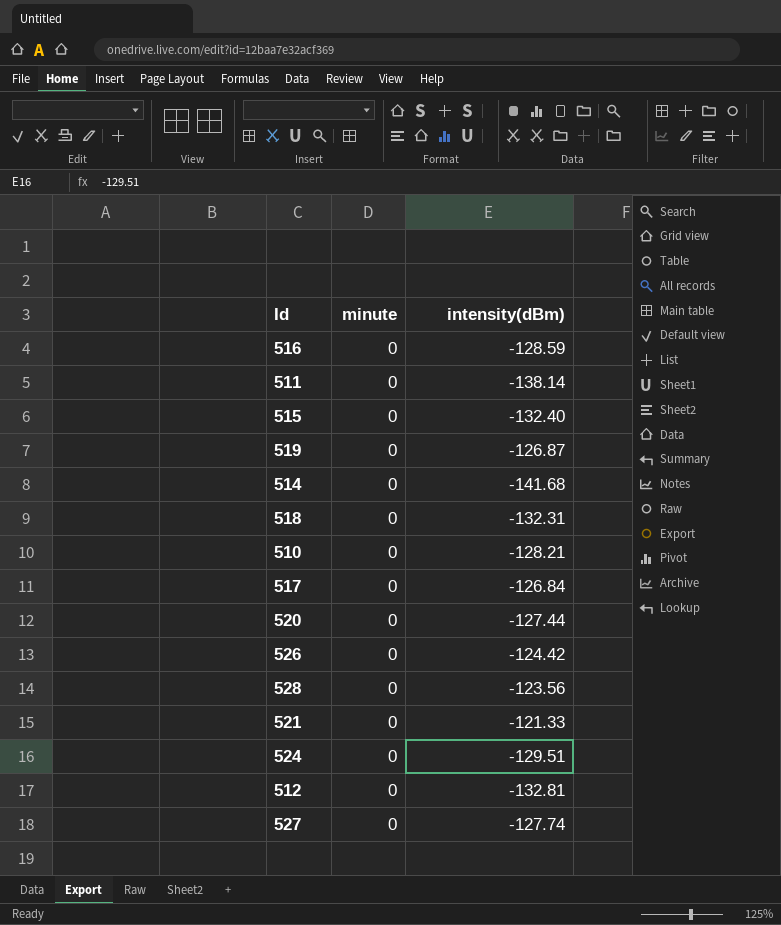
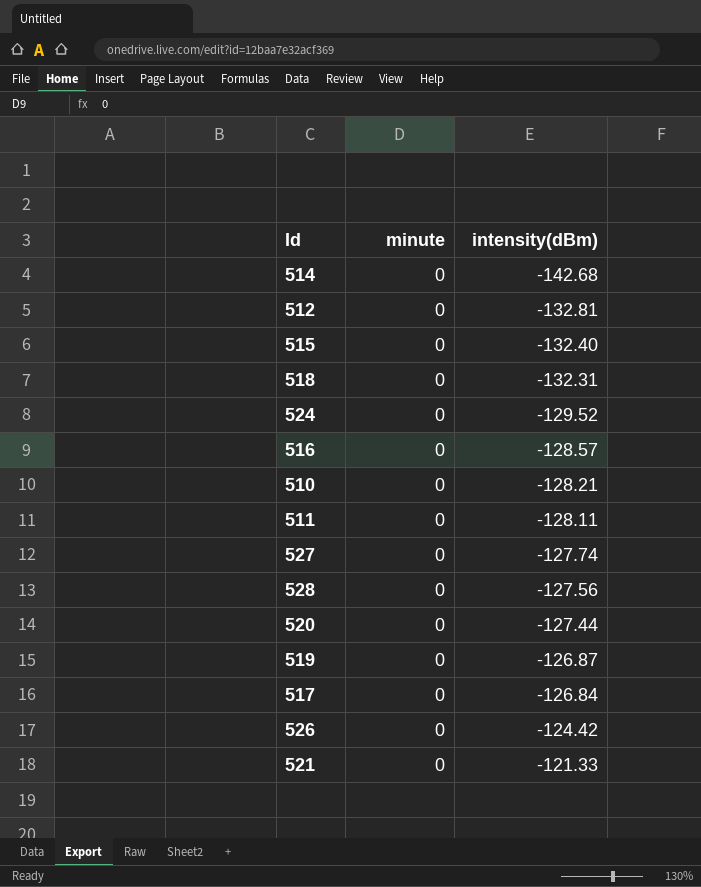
row order: none -> intensity(dBm) ascending
514 | intensity(dBm): -141.68 -> -142.68
524 | intensity(dBm): -129.51 -> -129.52
516 | intensity(dBm): -128.59 -> -128.57
511 | intensity(dBm): -138.14 -> -128.11
528 | intensity(dBm): -123.56 -> -127.56

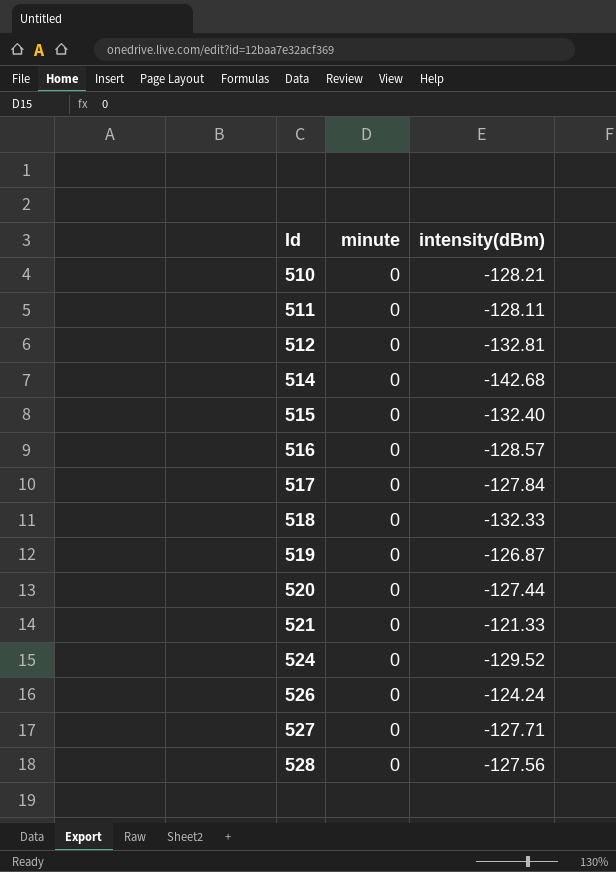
row order: intensity(dBm) ascending -> Id ascending
517 | intensity(dBm): -126.84 -> -127.84
518 | intensity(dBm): -132.31 -> -132.33
526 | intensity(dBm): -124.42 -> -124.24
527 | intensity(dBm): -127.74 -> -127.71

